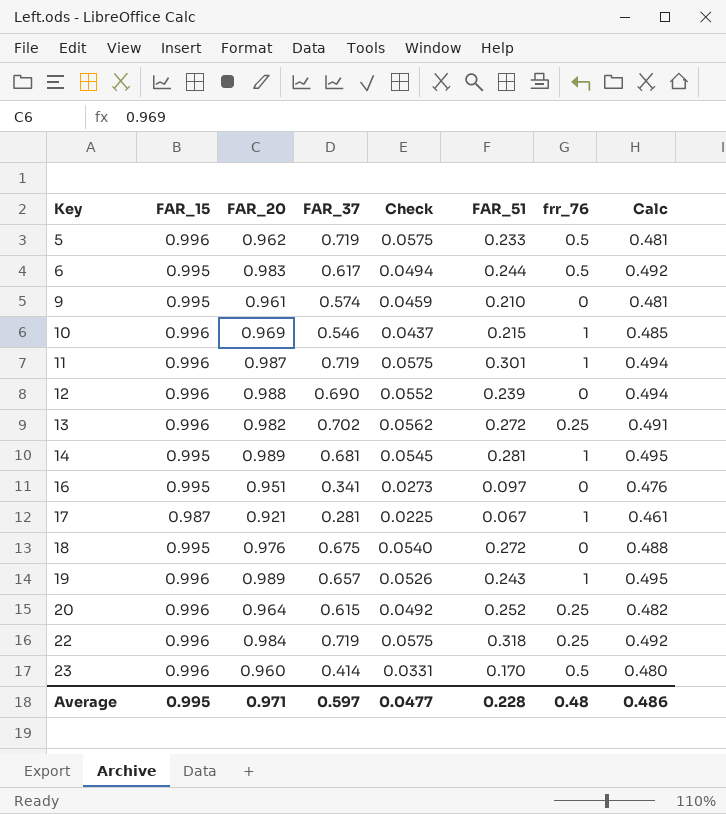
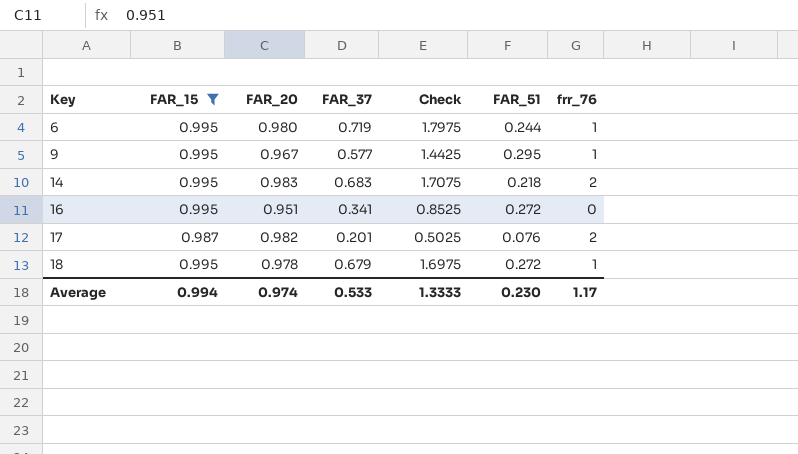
filter: none -> FAR_15 != 0.996
column Calc | formula: [FAR_20] * 0.5 -> none
column Check | formula: [FAR_37] * 0.08 -> [FAR_37] * 2.5
6 | FAR_20: 0.983 -> 0.980
6 | FAR_37: 0.617 -> 0.719
6 | frr_76: 0.5 -> 1
9 | FAR_20: 0.961 -> 0.967
9 | FAR_37: 0.574 -> 0.577
9 | FAR_51: 0.210 -> 0.295
9 | frr_76: 0 -> 1
14 | FAR_20: 0.989 -> 0.983
14 | FAR_37: 0.681 -> 0.683
14 | FAR_51: 0.281 -> 0.218
14 | frr_76: 1 -> 2
16 | FAR_51: 0.097 -> 0.272
17 | FAR_20: 0.921 -> 0.982
17 | FAR_37: 0.281 -> 0.201
17 | FAR_51: 0.067 -> 0.076
17 | frr_76: 1 -> 2
18 | FAR_20: 0.976 -> 0.978
18 | FAR_37: 0.675 -> 0.679
18 | frr_76: 0 -> 1
Average | FAR_15: 0.995 -> 0.994
Average | FAR_20: 0.971 -> 0.974
Average | FAR_37: 0.597 -> 0.533
Average | Check: 0.0477 -> 1.3333
Average | FAR_51: 0.228 -> 0.230
Average | frr_76: 0.48 -> 1.17

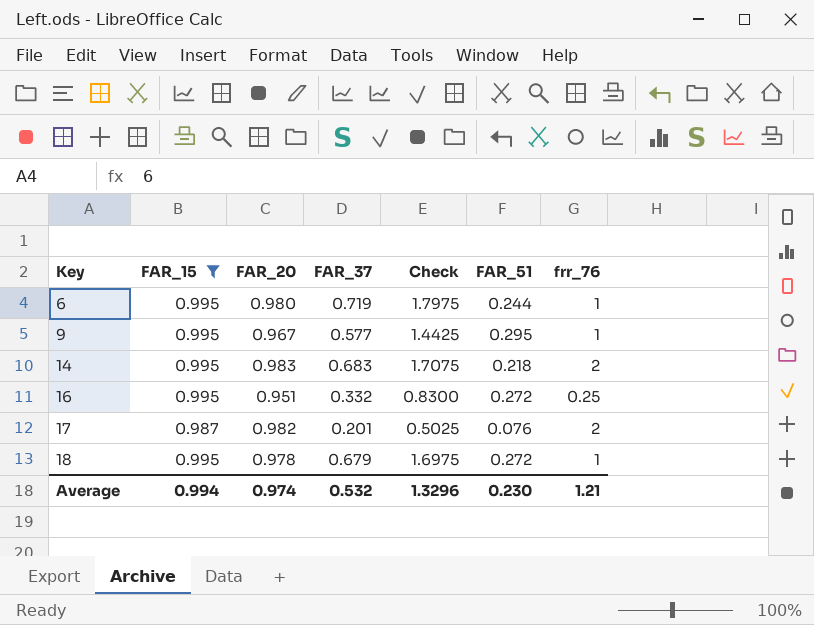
16 | FAR_37: 0.341 -> 0.332
16 | Check: 0.8525 -> 0.8300
16 | frr_76: 0 -> 0.25
Average | FAR_37: 0.533 -> 0.532
Average | Check: 1.3333 -> 1.3296
Average | frr_76: 1.17 -> 1.21

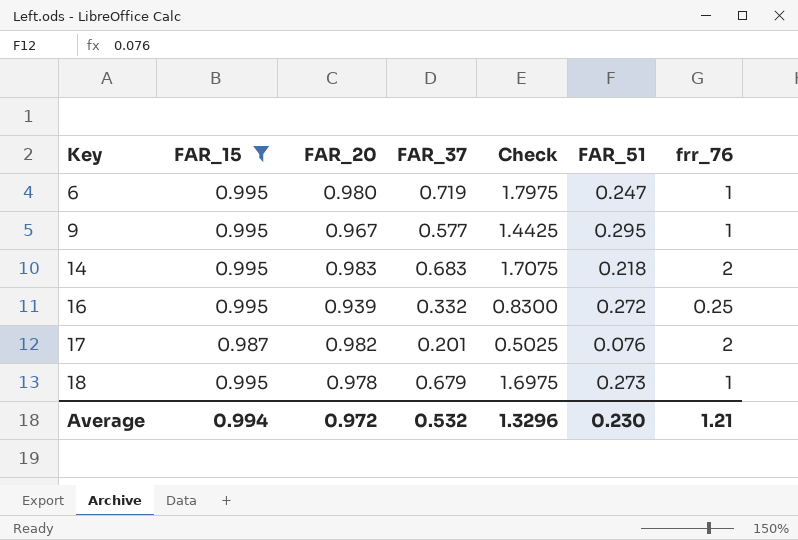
6 | FAR_51: 0.244 -> 0.247
16 | FAR_20: 0.951 -> 0.939
18 | FAR_51: 0.272 -> 0.273
Average | FAR_20: 0.974 -> 0.972

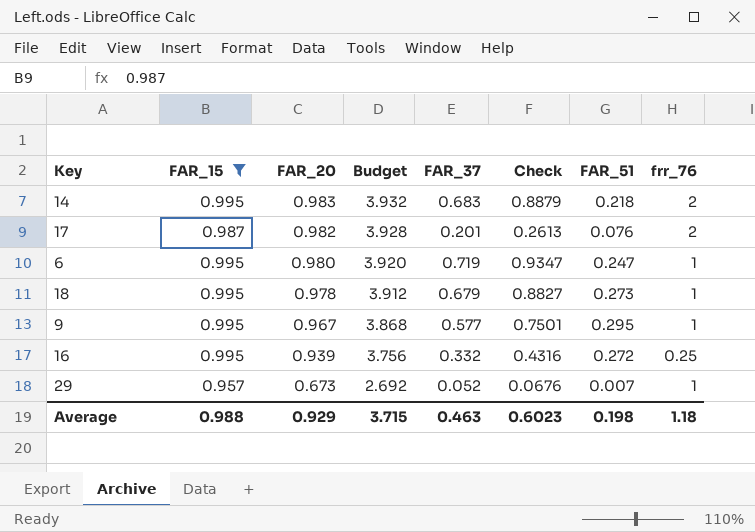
row order: Key ascending -> FAR_20 descending
column Budget | formula: none -> [FAR_20] * 4
column Check | formula: [FAR_37] * 2.5 -> [FAR_37] * 1.3
row 29: none -> 0.957 | 0.673 | 2.692 | 0.052 | 0.0676 | 0.007 | 1
Average | FAR_15: 0.994 -> 0.988
Average | FAR_20: 0.972 -> 0.929
Average | FAR_37: 0.532 -> 0.463
Average | Check: 1.3296 -> 0.6023
Average | FAR_51: 0.230 -> 0.198
Average | frr_76: 1.21 -> 1.18

